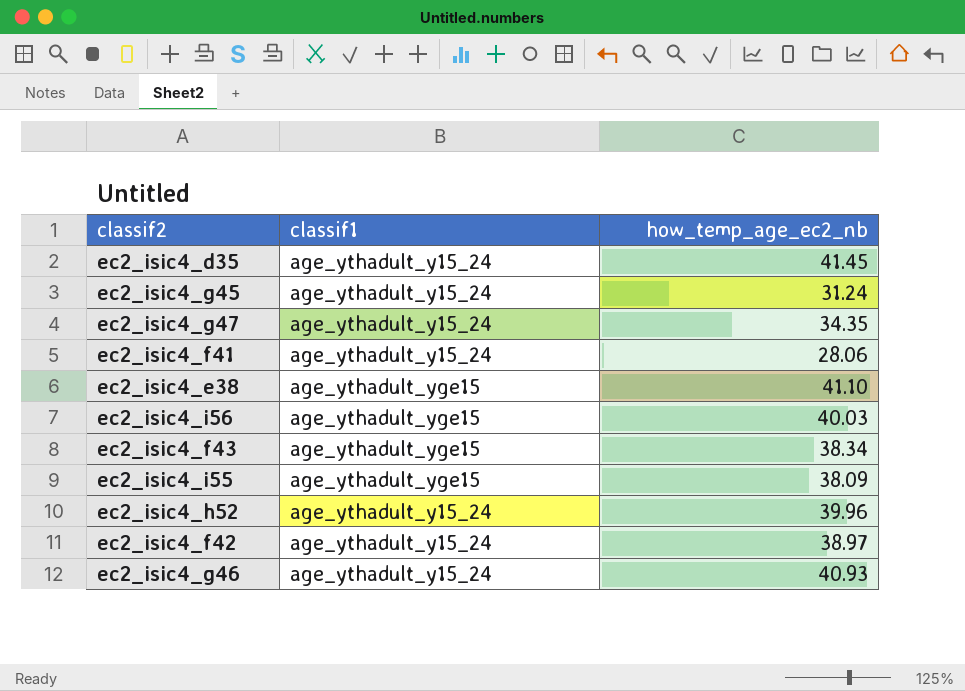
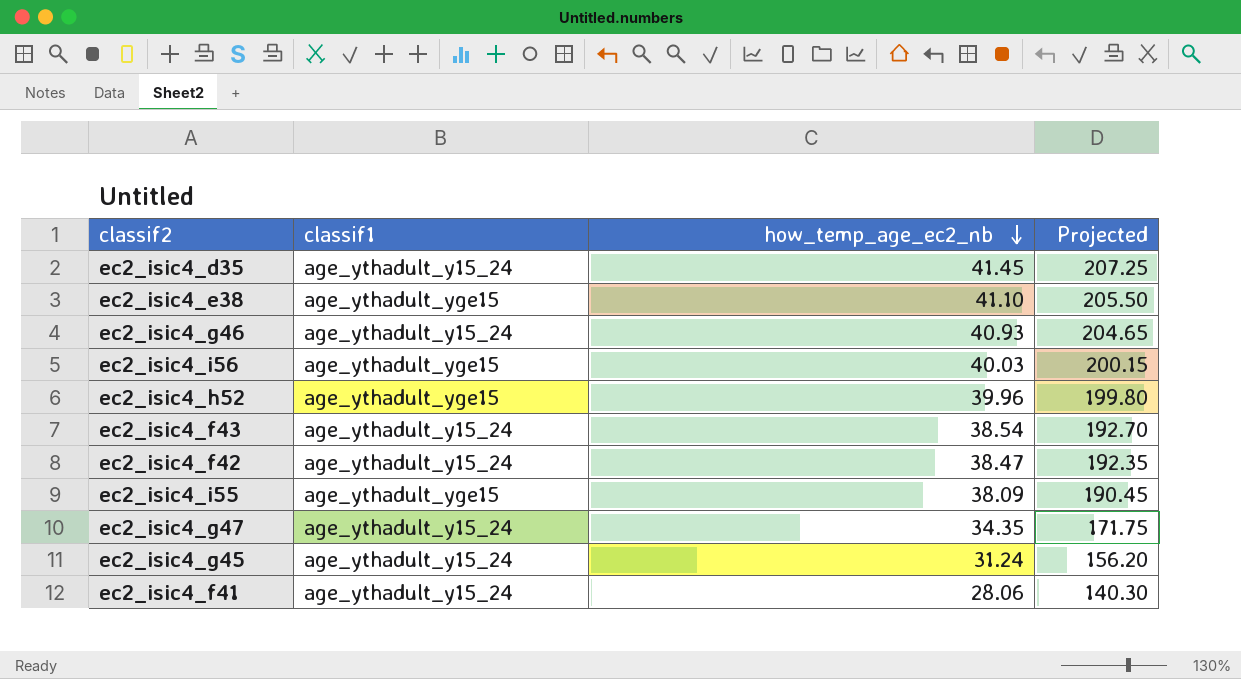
row order: none -> how_temp_age_ec2_nb descending
column Projected | formula: none -> [how_temp_age_ec2_nb] * 5
ec2_isic4_h52 | classif1: age_ythadult_y15_24 -> age_ythadult_yge15
ec2_isic4_f43 | classif1: age_ythadult_yge15 -> age_ythadult_y15_24
ec2_isic4_f43 | how_temp_age_ec2_nb: 38.34 -> 38.54
ec2_isic4_f42 | how_temp_age_ec2_nb: 38.97 -> 38.47

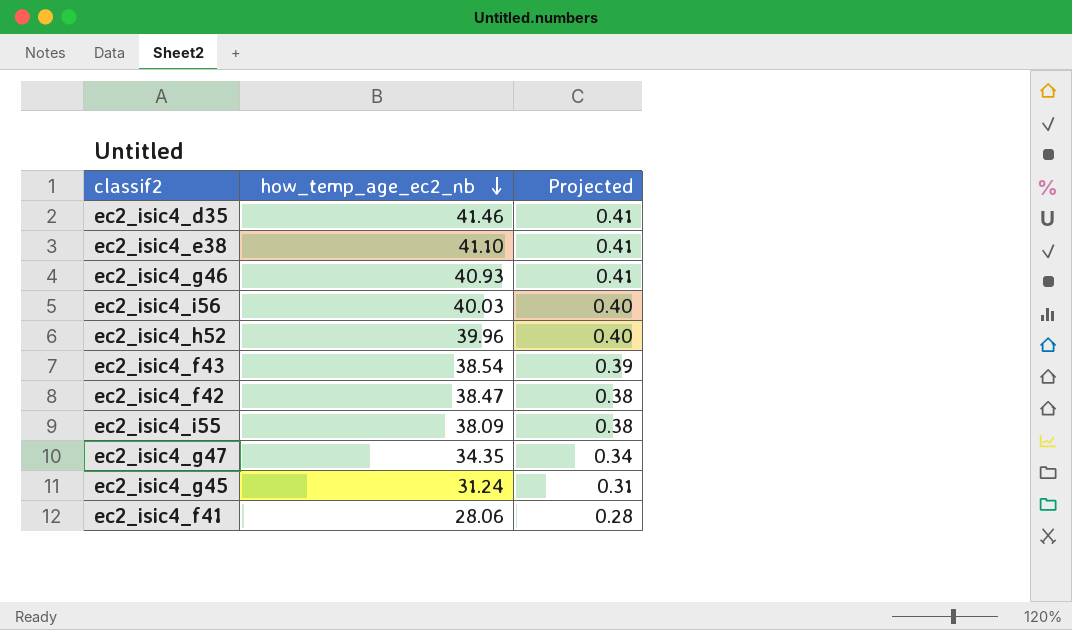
column classif1 | position: 2 -> none
column Projected | formula: [how_temp_age_ec2_nb] * 5 -> [how_temp_age_ec2_nb] * 0.01
ec2_isic4_d35 | how_temp_age_ec2_nb: 41.45 -> 41.46

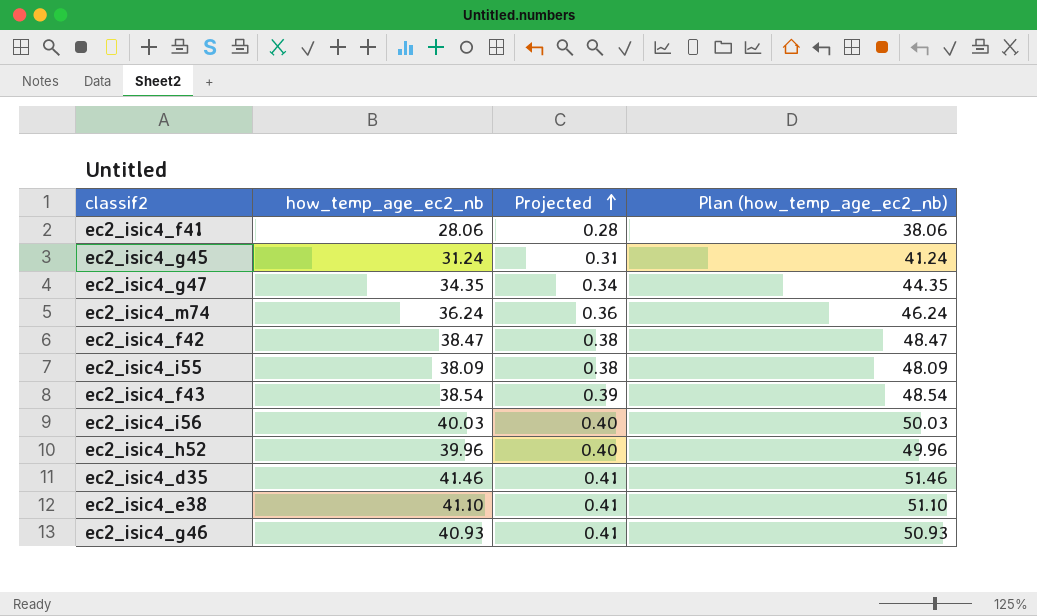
row order: how_temp_age_ec2_nb descending -> Projected ascending
column Plan (how_temp_age_ec2_nb) | formula: none -> [how_temp_age_ec2_nb] + 10
row ec2_isic4_m74: none -> 36.24 | 0.36 | 46.24

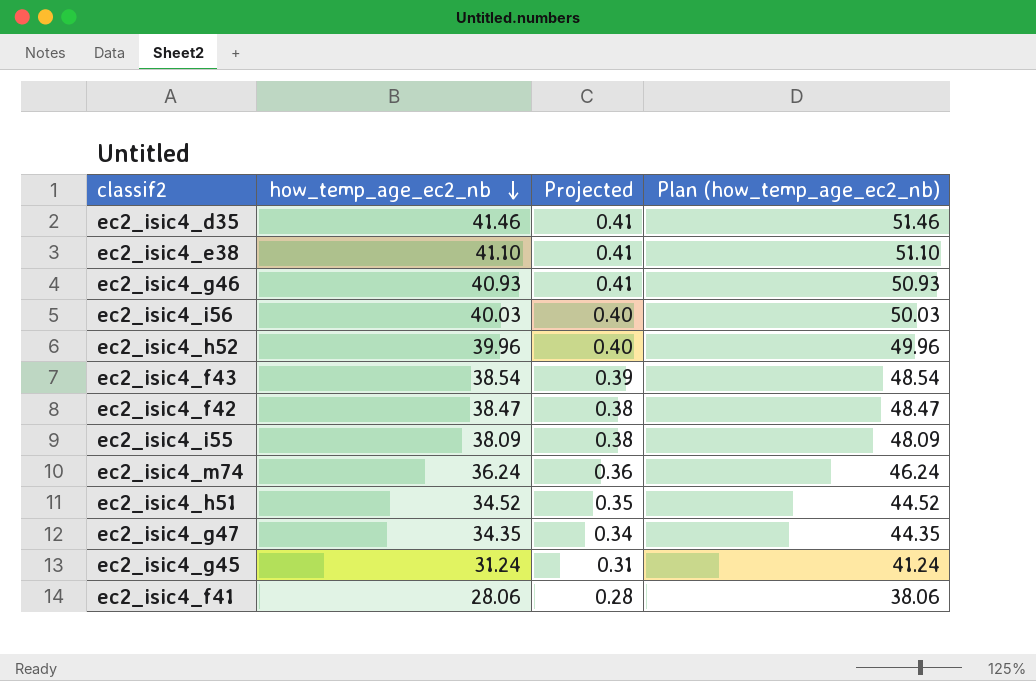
row order: Projected ascending -> how_temp_age_ec2_nb descending
row ec2_isic4_h51: none -> 34.52 | 0.35 | 44.52

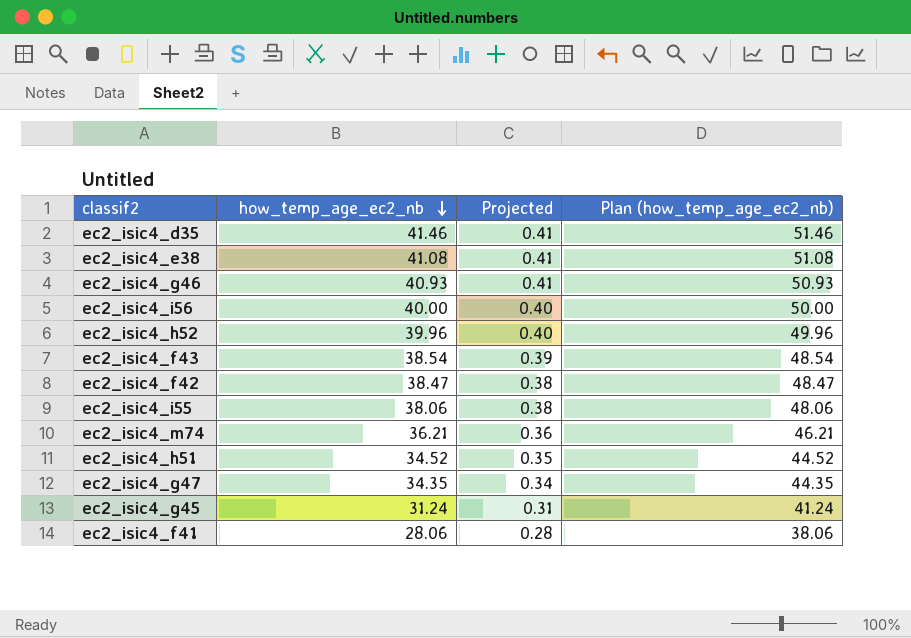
ec2_isic4_e38 | how_temp_age_ec2_nb: 41.10 -> 41.08
ec2_isic4_e38 | Plan (how_temp_age_ec2_nb): 51.10 -> 51.08
ec2_isic4_i56 | how_temp_age_ec2_nb: 40.03 -> 40.00
ec2_isic4_i56 | Plan (how_temp_age_ec2_nb): 50.03 -> 50.00
ec2_isic4_i55 | how_temp_age_ec2_nb: 38.09 -> 38.06
ec2_isic4_i55 | Plan (how_temp_age_ec2_nb): 48.09 -> 48.06
ec2_isic4_m74 | how_temp_age_ec2_nb: 36.24 -> 36.21
ec2_isic4_m74 | Plan (how_temp_age_ec2_nb): 46.24 -> 46.21

